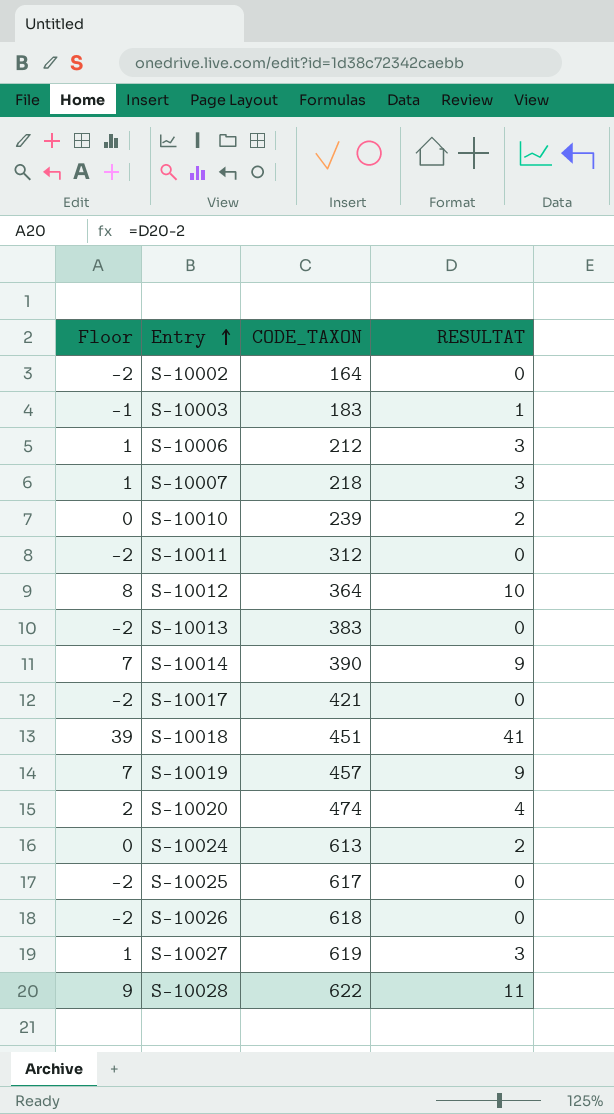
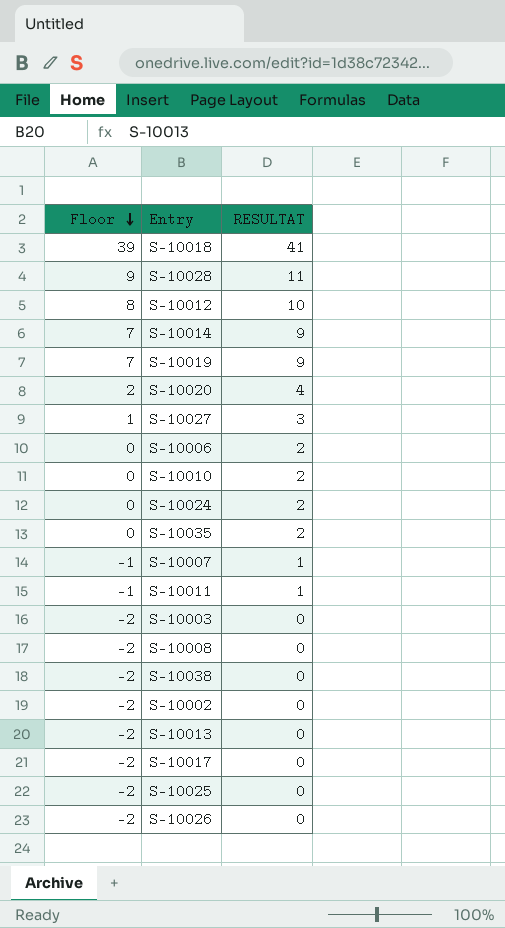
row order: Entry ascending -> Floor descending
column CODE_TAXON | position: 3 -> none
S-10006 | Floor: 1 -> 0
S-10006 | RESULTAT: 3 -> 2
row S-10035: none -> 0 | 2
S-10007 | Floor: 1 -> -1
S-10007 | RESULTAT: 3 -> 1
S-10011 | Floor: -2 -> -1
S-10011 | RESULTAT: 0 -> 1
S-10003 | Floor: -1 -> -2
S-10003 | RESULTAT: 1 -> 0
row S-10008: none -> -2 | 0
row S-10038: none -> -2 | 0

